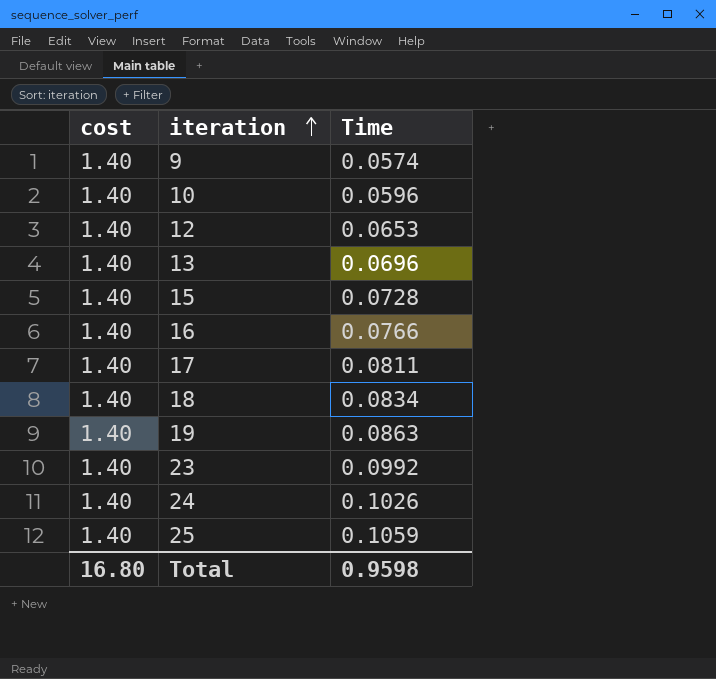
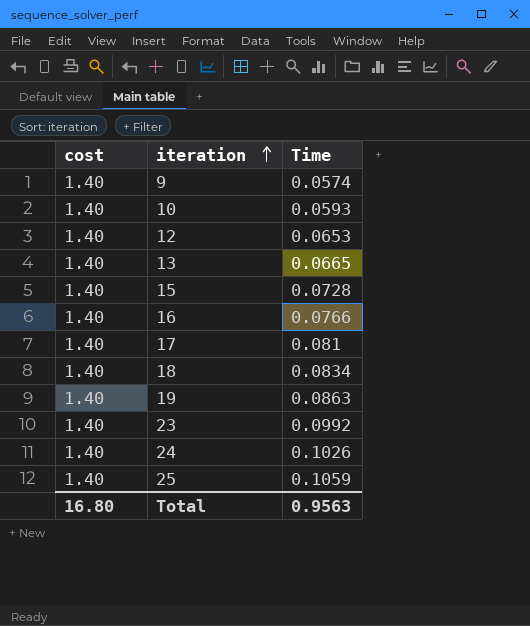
10 | Time: 0.0596 -> 0.0593
13 | Time: 0.0696 -> 0.0665
17 | Time: 0.0811 -> 0.081
Total | Time: 0.9598 -> 0.9563

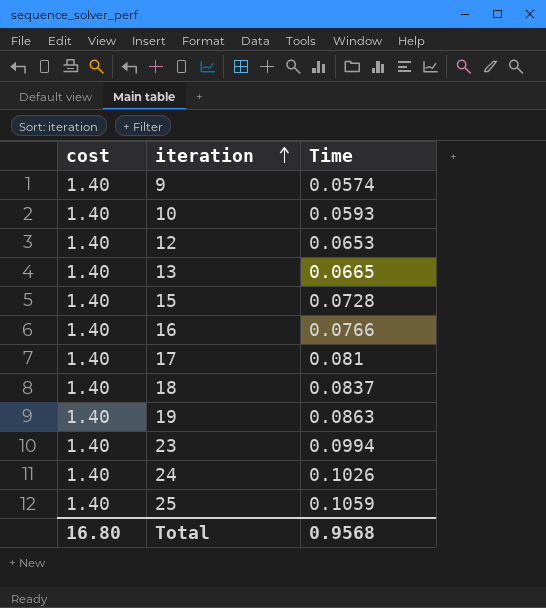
18 | Time: 0.0834 -> 0.0837
23 | Time: 0.0992 -> 0.0994
Total | Time: 0.9563 -> 0.9568

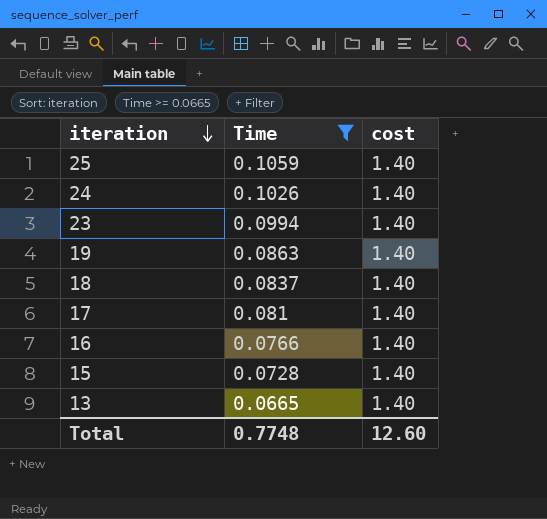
filter: none -> Time >= 0.0665
row order: iteration ascending -> iteration descending
column cost | position: 1 -> 3
Total | Time: 0.9568 -> 0.7748
Total | cost: 16.80 -> 12.60

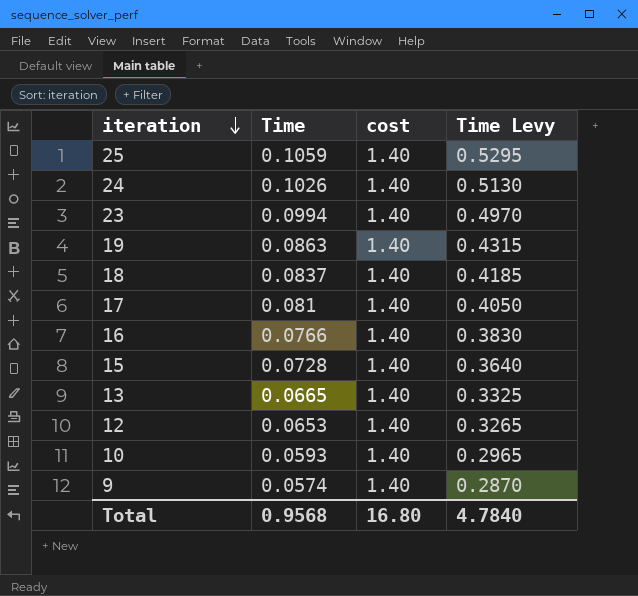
filter: Time >= 0.0665 -> none
column Time Levy | formula: none -> [Time] * 5
Total | Time: 0.7748 -> 0.9568
Total | cost: 12.60 -> 16.80

